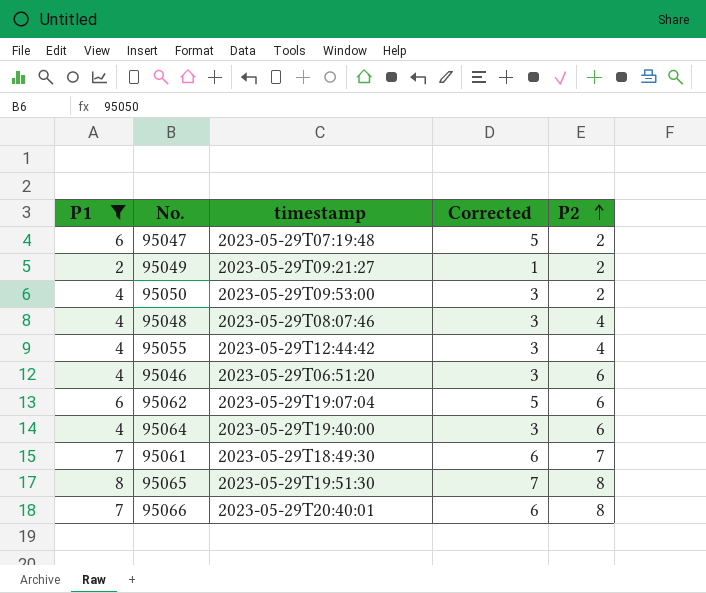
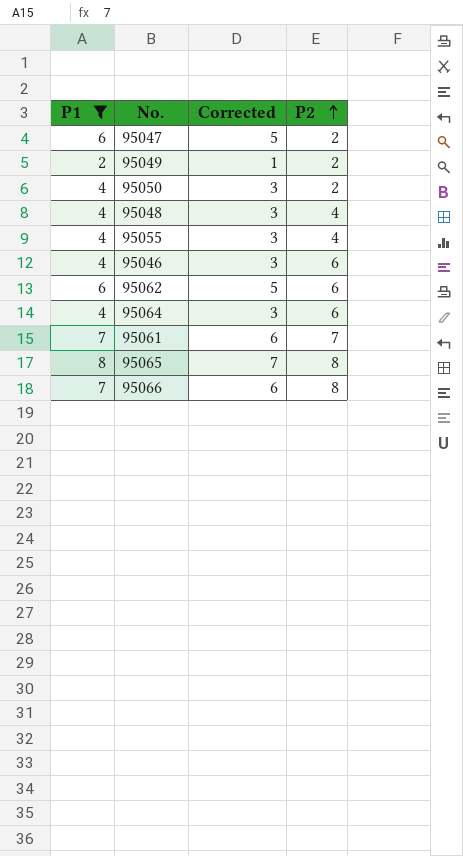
column timestamp | position: 3 -> none

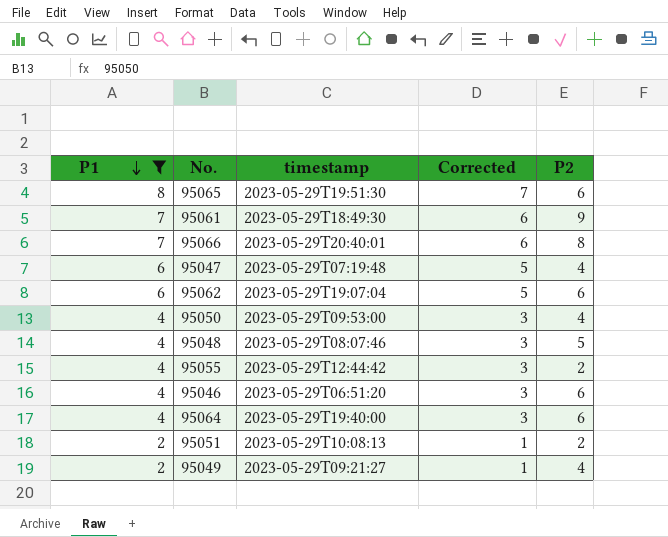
row order: P2 ascending -> P1 descending
column timestamp | position: none -> 3
95065 | P2: 8 -> 6
95061 | P2: 7 -> 9
95047 | P2: 2 -> 4
95050 | P2: 2 -> 4
95048 | P2: 4 -> 5
95055 | P2: 4 -> 2
row 95051: none -> 2 | 2023-05-29T10:08:13 | 1 | 2
95049 | P2: 2 -> 4

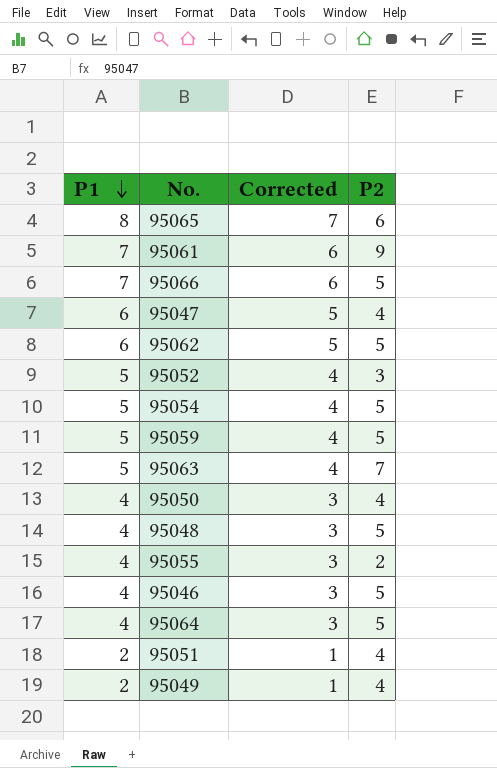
filter: P1 != 5 -> none
column timestamp | position: 3 -> none
95066 | P2: 8 -> 5
95062 | P2: 6 -> 5
95046 | P2: 6 -> 5
95064 | P2: 6 -> 5
95051 | P2: 2 -> 4

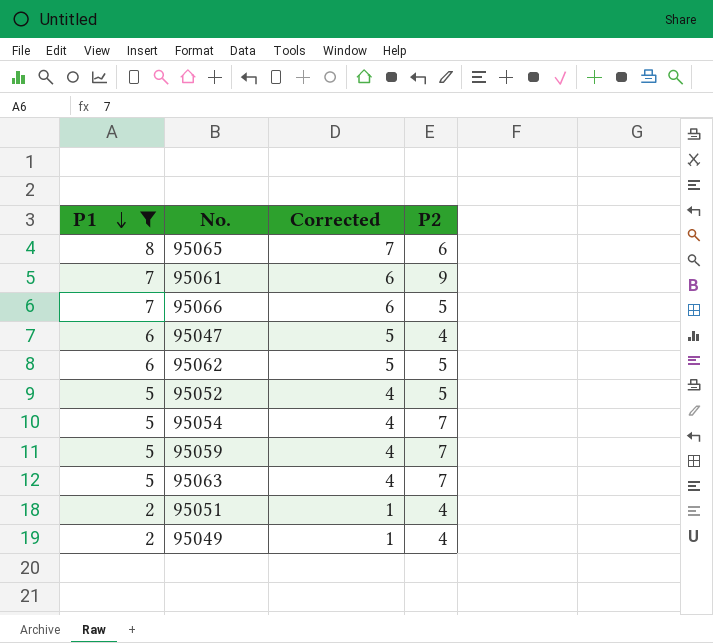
filter: none -> P1 != 4
95052 | P2: 3 -> 5
95054 | P2: 5 -> 7
95059 | P2: 5 -> 7

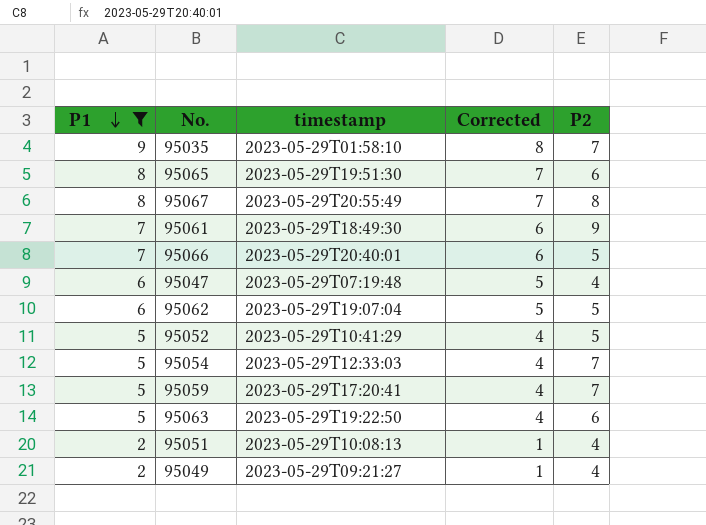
column timestamp | position: none -> 3
row 95035: none -> 9 | 2023-05-29T01:58:10 | 8 | 7
row 95067: none -> 8 | 2023-05-29T20:55:49 | 7 | 8
95063 | P2: 7 -> 6

